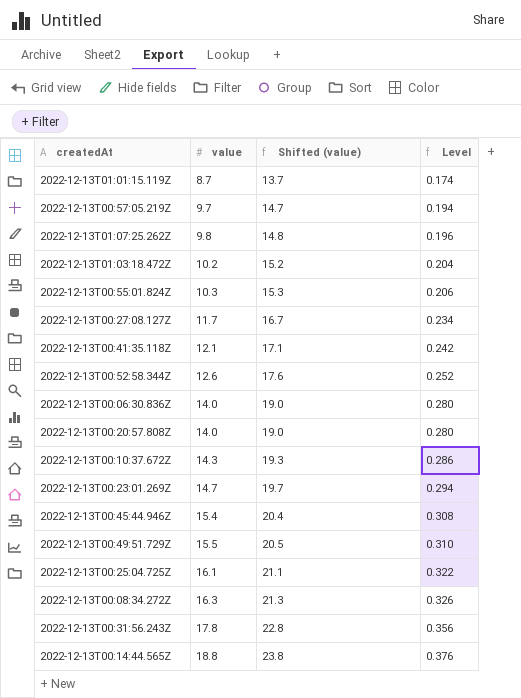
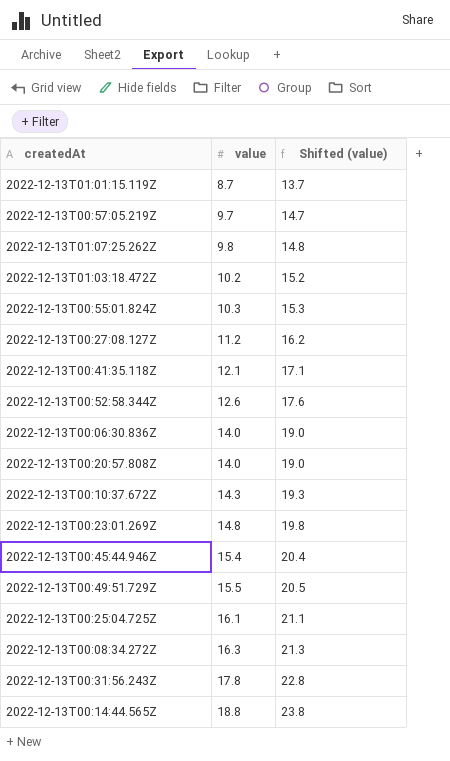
column Level | formula: [value] * 0.02 -> none
2022-12-13T00:27:08.127Z | value: 11.7 -> 11.2
2022-12-13T00:27:08.127Z | Shifted (value): 16.7 -> 16.2
2022-12-13T00:23:01.269Z | value: 14.7 -> 14.8
2022-12-13T00:23:01.269Z | Shifted (value): 19.7 -> 19.8

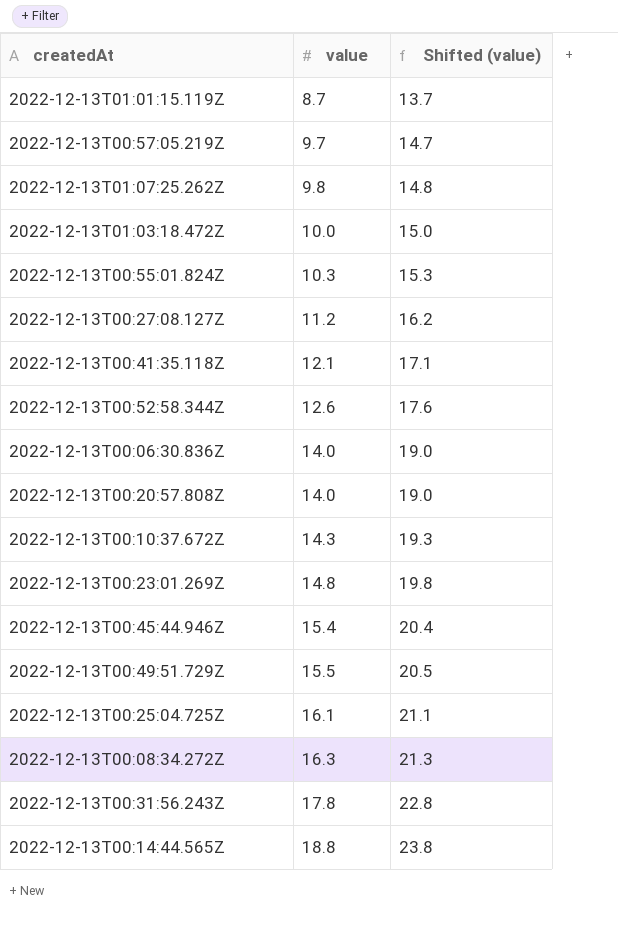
2022-12-13T01:03:18.472Z | value: 10.2 -> 10.0
2022-12-13T01:03:18.472Z | Shifted (value): 15.2 -> 15.0

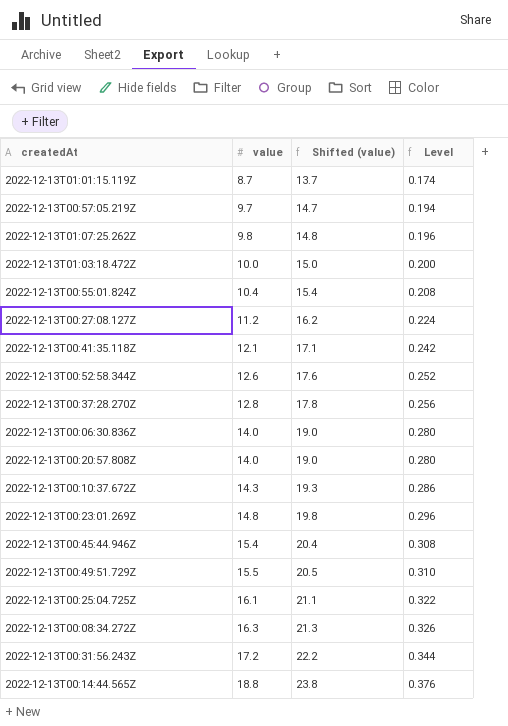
column Level | formula: none -> [value] * 0.02
2022-12-13T00:55:01.824Z | value: 10.3 -> 10.4
2022-12-13T00:55:01.824Z | Shifted (value): 15.3 -> 15.4
row 2022-12-13T00:37:28.270Z: none -> 12.8 | 17.8 | 0.256
2022-12-13T00:31:56.243Z | value: 17.8 -> 17.2
2022-12-13T00:31:56.243Z | Shifted (value): 22.8 -> 22.2

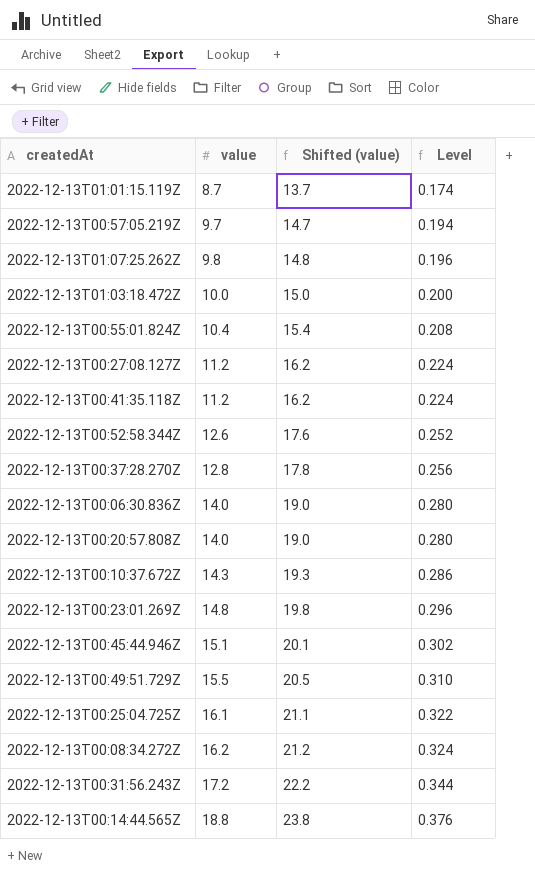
2022-12-13T00:41:35.118Z | value: 12.1 -> 11.2
2022-12-13T00:41:35.118Z | Shifted (value): 17.1 -> 16.2
2022-12-13T00:41:35.118Z | Level: 0.242 -> 0.224
2022-12-13T00:45:44.946Z | value: 15.4 -> 15.1
2022-12-13T00:45:44.946Z | Shifted (value): 20.4 -> 20.1
2022-12-13T00:45:44.946Z | Level: 0.308 -> 0.302
2022-12-13T00:08:34.272Z | value: 16.3 -> 16.2
2022-12-13T00:08:34.272Z | Shifted (value): 21.3 -> 21.2
2022-12-13T00:08:34.272Z | Level: 0.326 -> 0.324

